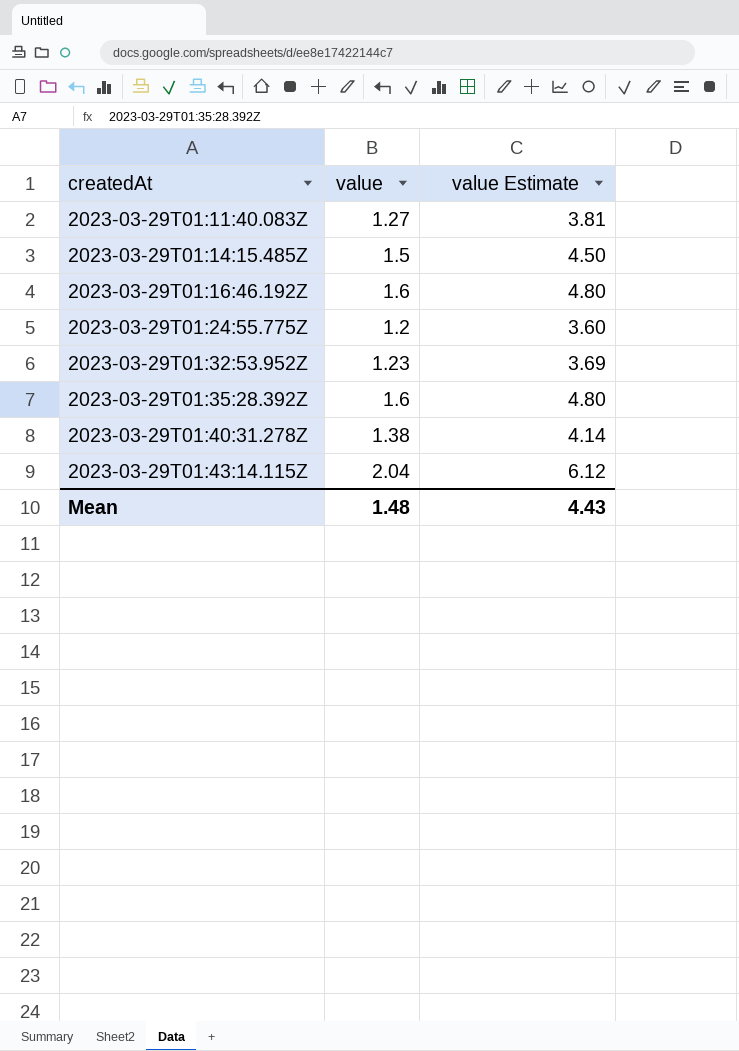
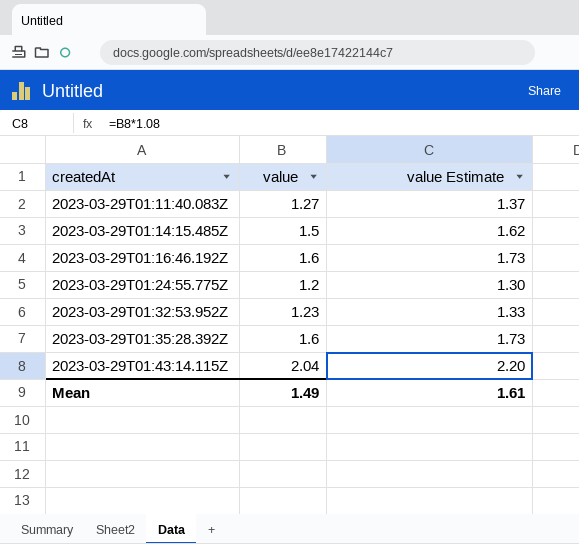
column value Estimate | formula: [value] * 3 -> [value] * 1.08
row 2023-03-29T01:40:31.278Z: 1.38 | 4.14 -> none
Mean | value: 1.48 -> 1.49
Mean | value Estimate: 4.43 -> 1.61

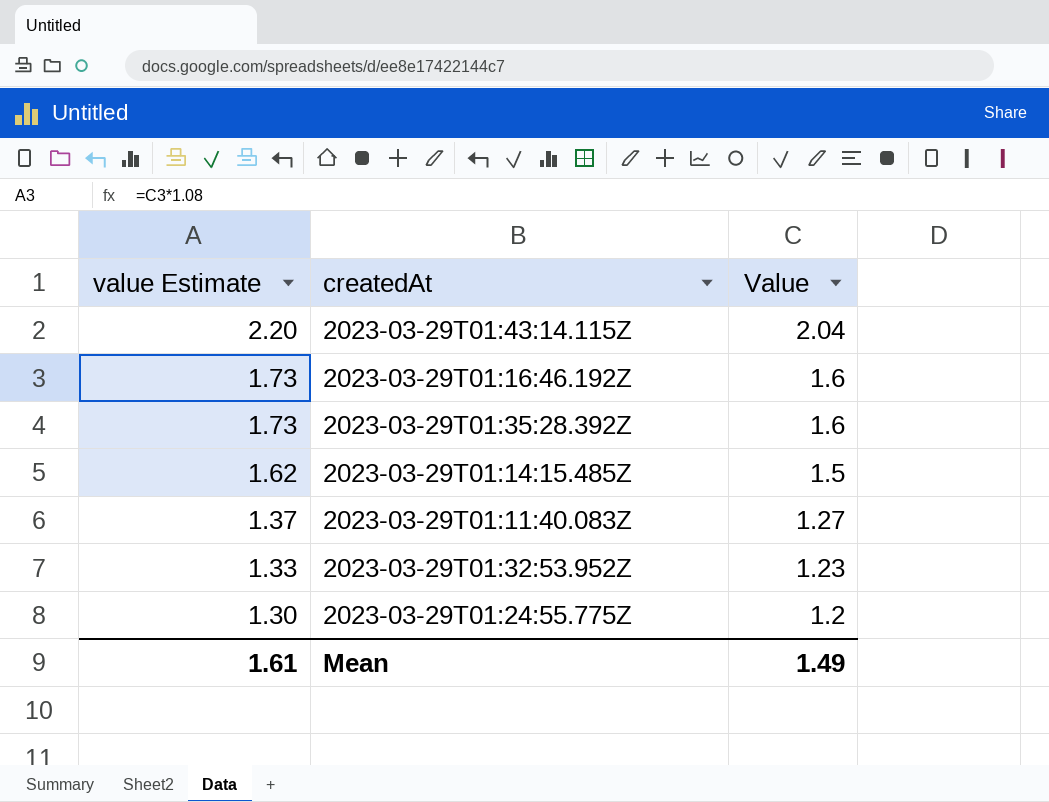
row order: createdAt ascending -> value Estimate descending
column value Estimate | position: 3 -> 1
column name: value -> Value

